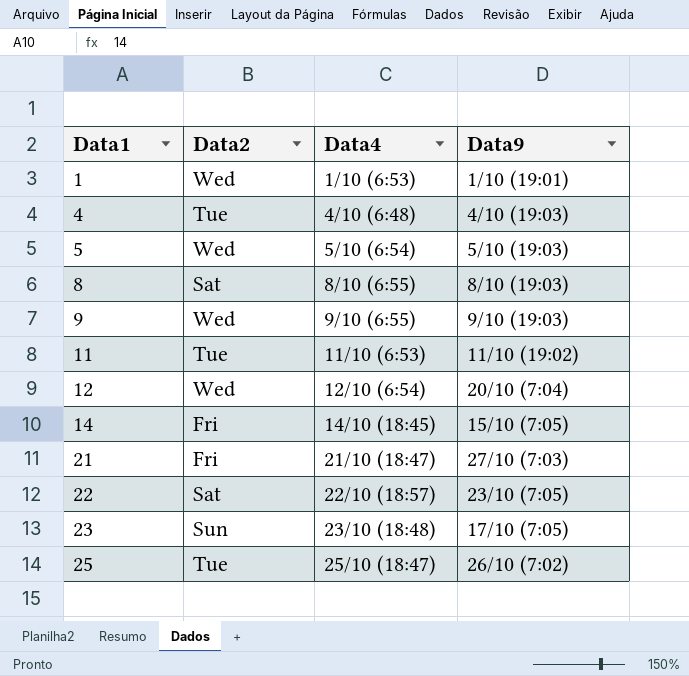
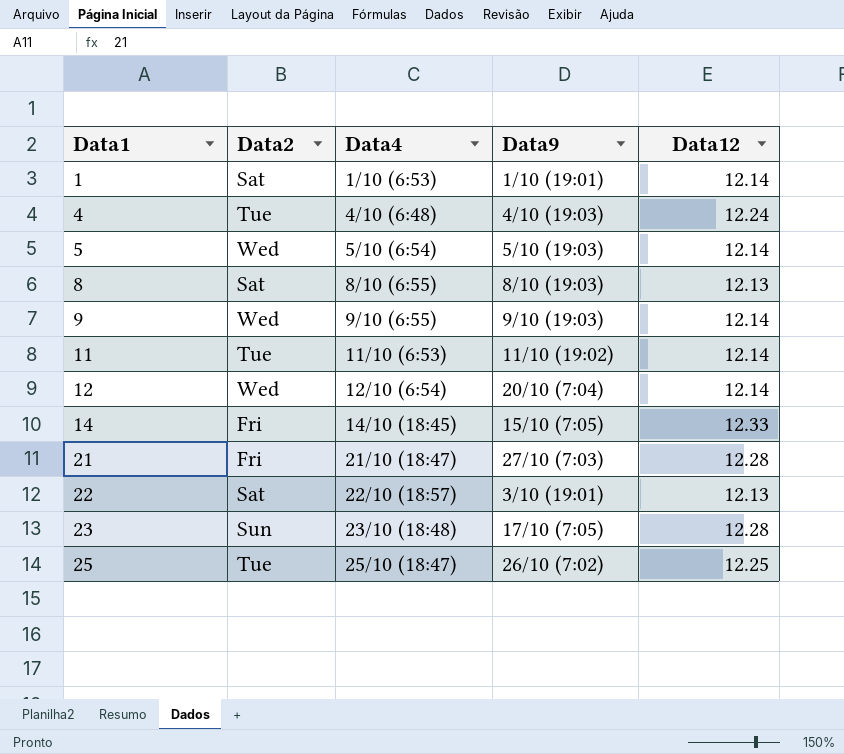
column Data12 | position: none -> 5
1 | Data2: Wed -> Sat
22 | Data9: 23/10 (7:05) -> 3/10 (19:01)

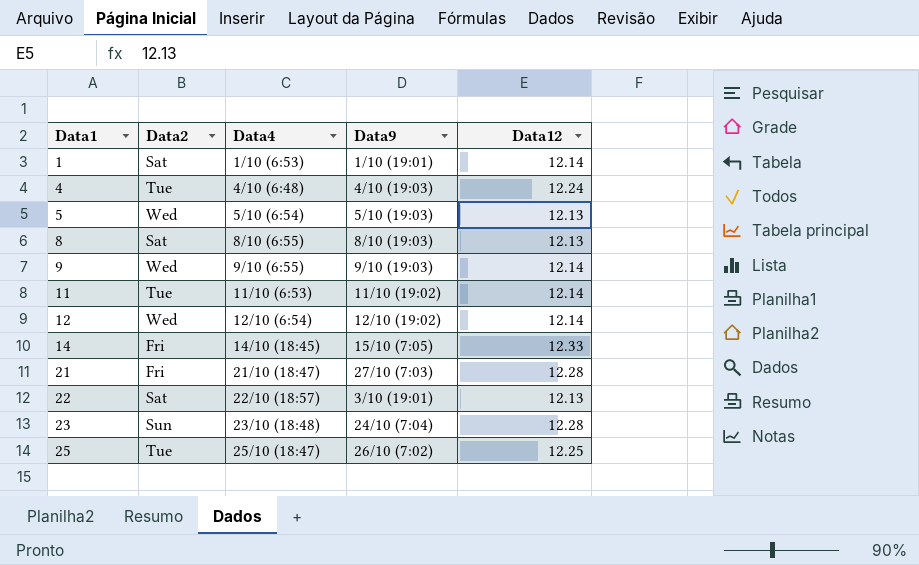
5 | Data12: 12.14 -> 12.13
12 | Data9: 20/10 (7:04) -> 12/10 (19:02)
23 | Data9: 17/10 (7:05) -> 24/10 (7:04)

